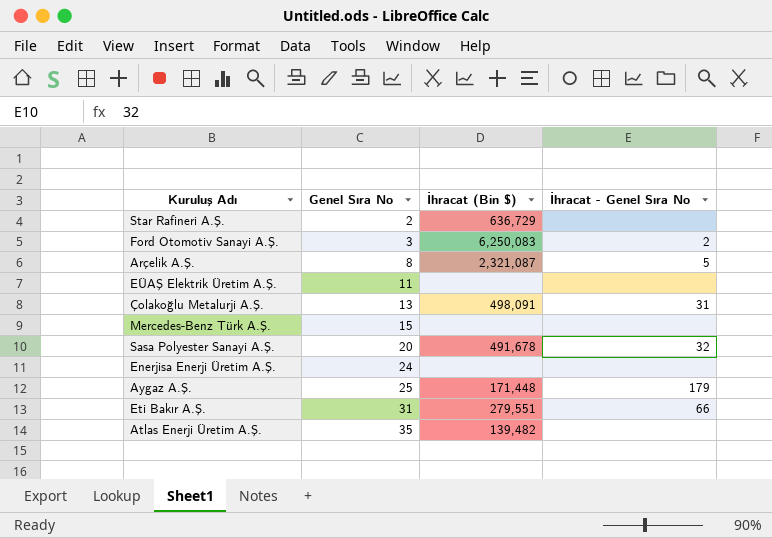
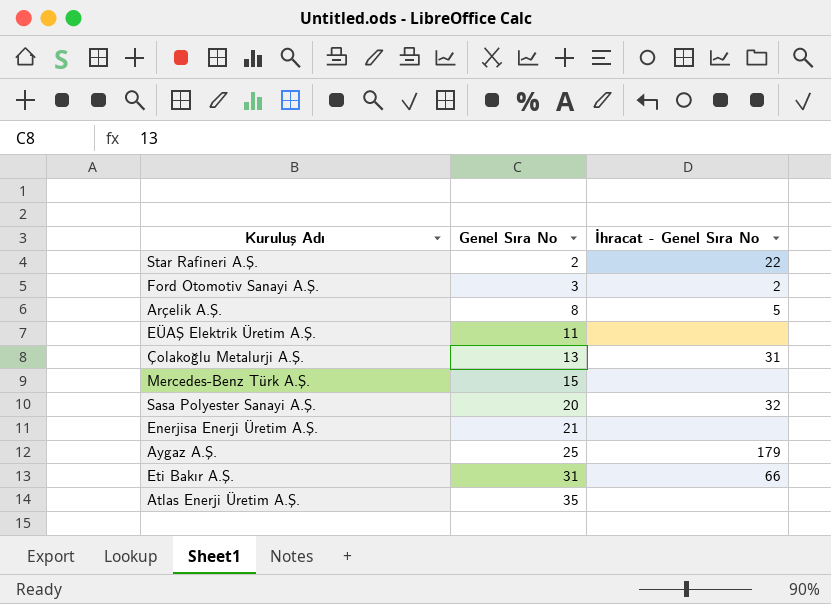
column İhracat (Bin $) | position: 3 -> none
Star Rafineri A.Ş. | İhracat - Genel Sıra No: none -> 22
Enerjisa Enerji Üretim A.Ş. | Genel Sıra No: 24 -> 21

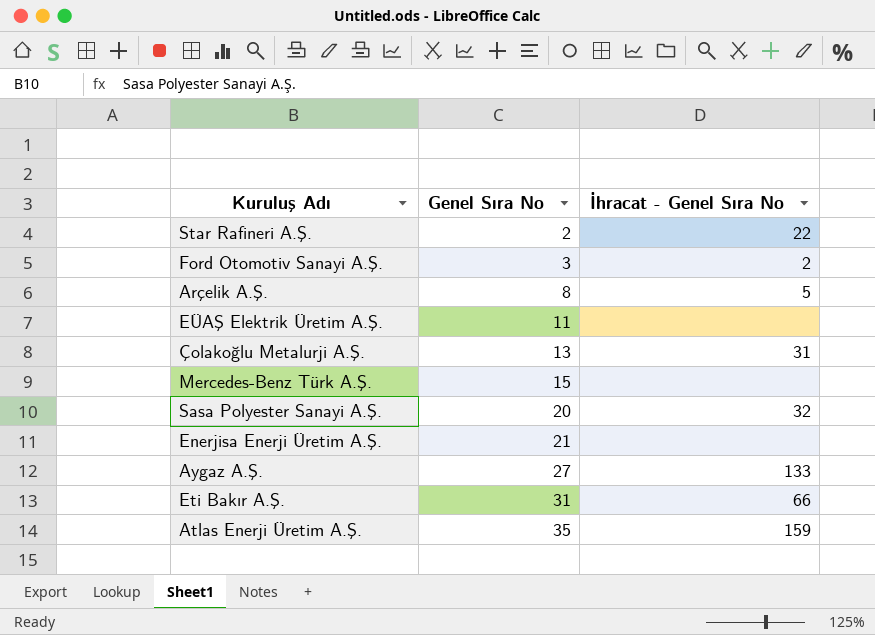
Aygaz A.Ş. | Genel Sıra No: 25 -> 27
Aygaz A.Ş. | İhracat - Genel Sıra No: 179 -> 133
Atlas Enerji Üretim A.Ş. | İhracat - Genel Sıra No: none -> 159

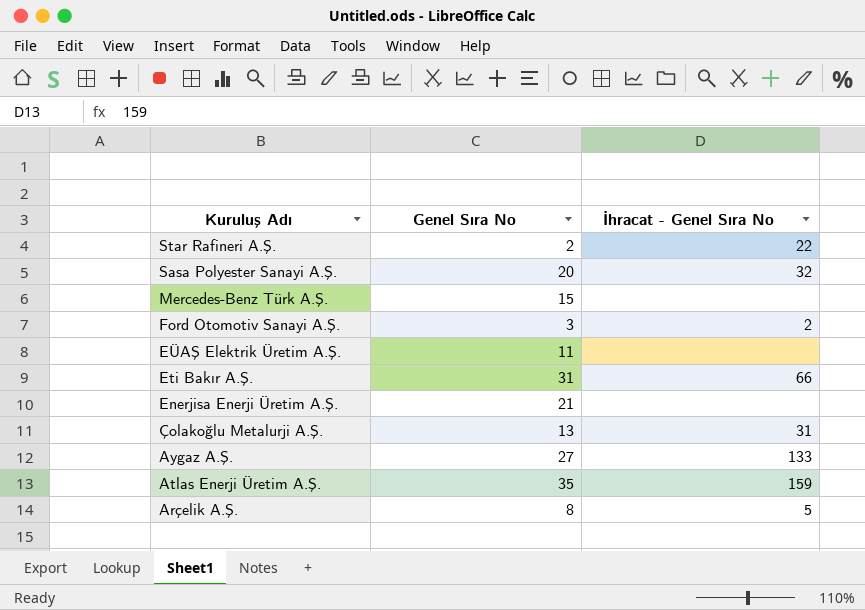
row order: Genel Sıra No ascending -> Kuruluş Adı descending

